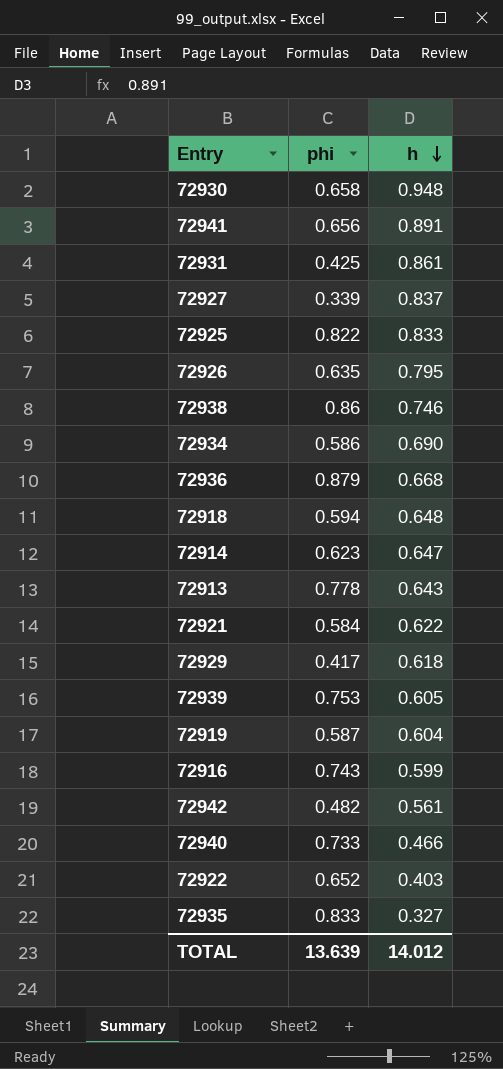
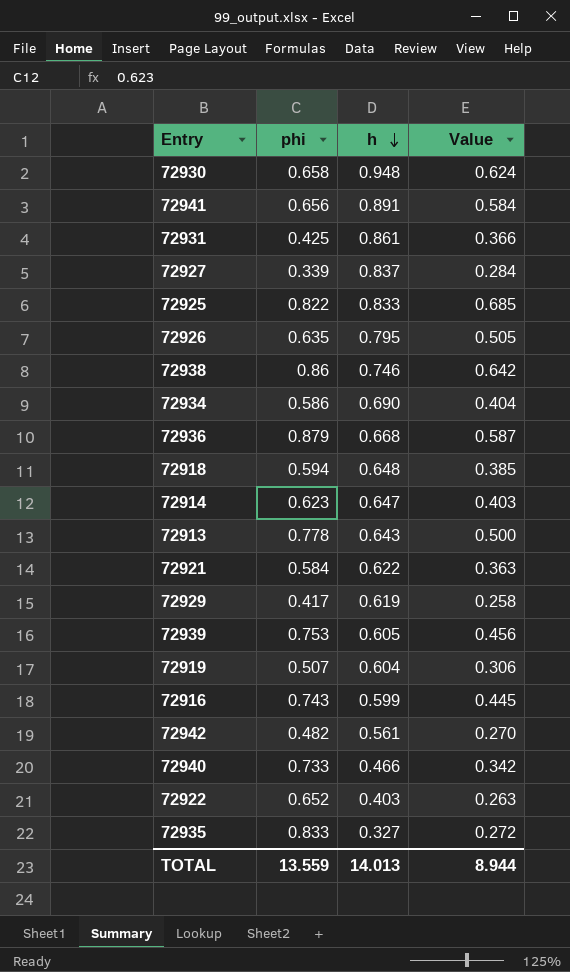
column Value | formula: none -> [phi] * [h]
72929 | h: 0.618 -> 0.619
72919 | phi: 0.587 -> 0.507
TOTAL | phi: 13.639 -> 13.559
TOTAL | h: 14.012 -> 14.013

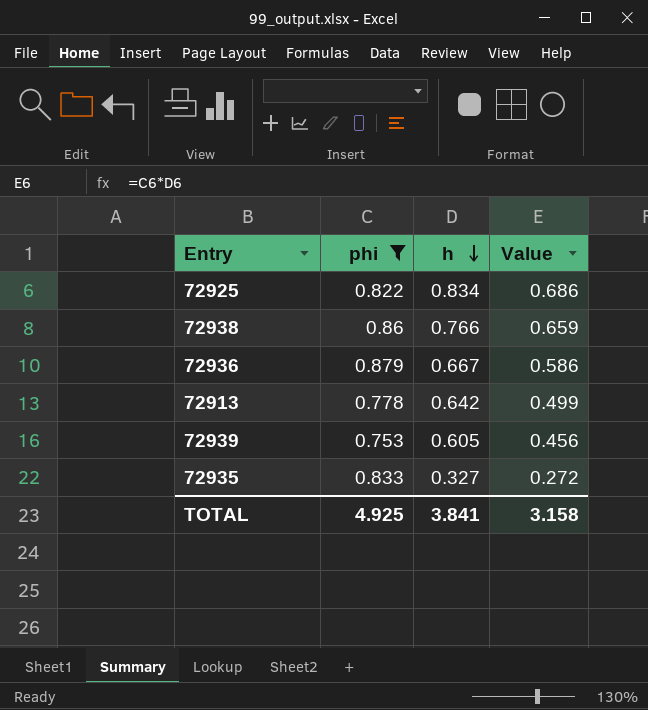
filter: none -> phi >= 0.753
72925 | h: 0.833 -> 0.834
72925 | Value: 0.685 -> 0.686
72938 | h: 0.746 -> 0.766
72938 | Value: 0.642 -> 0.659
72936 | h: 0.668 -> 0.667
72936 | Value: 0.587 -> 0.586
72913 | h: 0.643 -> 0.642
72913 | Value: 0.500 -> 0.499
TOTAL | phi: 13.559 -> 4.925
TOTAL | h: 14.013 -> 3.841
TOTAL | Value: 8.944 -> 3.158

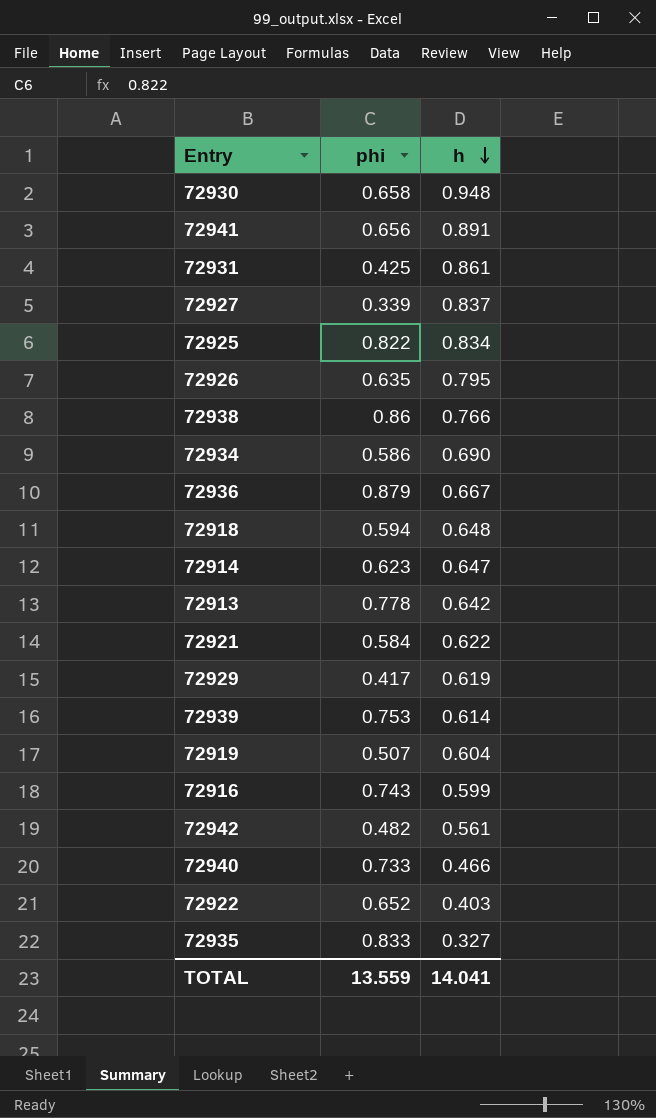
filter: phi >= 0.753 -> none
column Value | formula: [phi] * [h] -> none
72939 | h: 0.605 -> 0.614
TOTAL | phi: 4.925 -> 13.559
TOTAL | h: 3.841 -> 14.041

